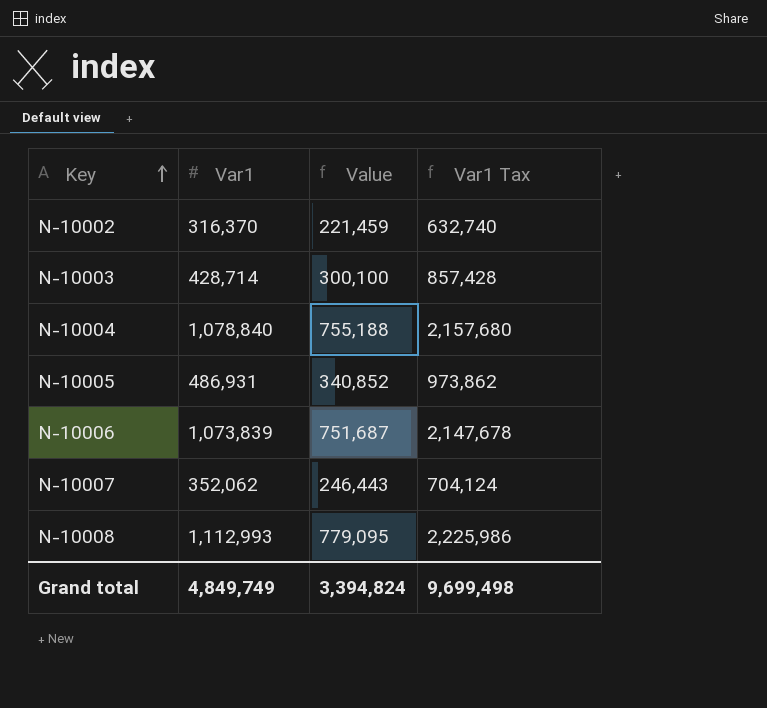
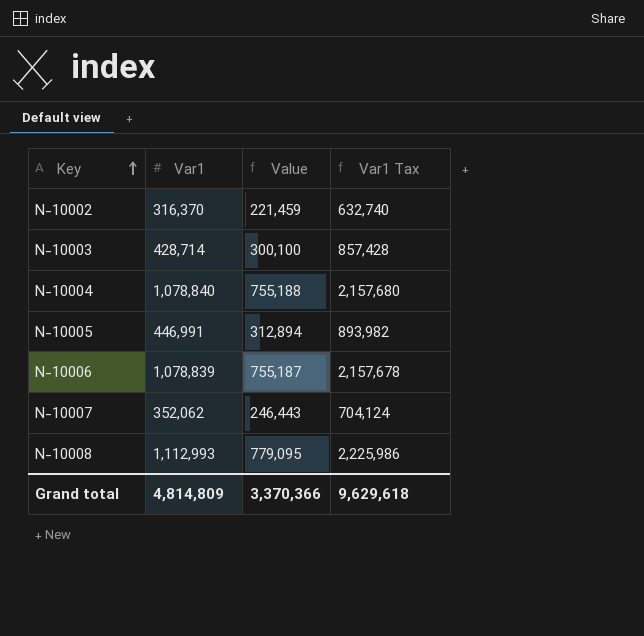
N-10005 | Var1: 486,931 -> 446,991
N-10005 | Value: 340,852 -> 312,894
N-10005 | Var1 Tax: 973,862 -> 893,982
N-10006 | Var1: 1,073,839 -> 1,078,839
N-10006 | Value: 751,687 -> 755,187
N-10006 | Var1 Tax: 2,147,678 -> 2,157,678
Grand total | Var1: 4,849,749 -> 4,814,809
Grand total | Value: 3,394,824 -> 3,370,366
Grand total | Var1 Tax: 9,699,498 -> 9,629,618

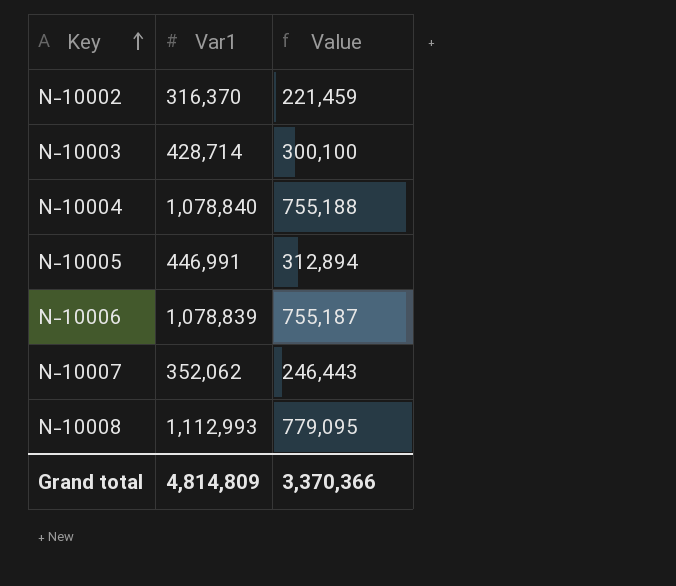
column Var1 Tax | formula: [Var1] * 2 -> none

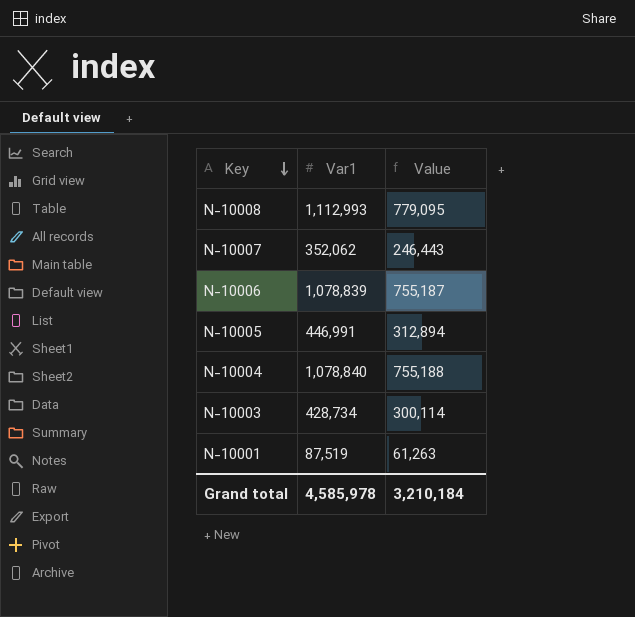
row order: Key ascending -> Key descending
row N-10002: 316,370 | 221,459 -> none
N-10003 | Var1: 428,714 -> 428,734
N-10003 | Value: 300,100 -> 300,114
row N-10001: none -> 87,519 | 61,263
Grand total | Var1: 4,814,809 -> 4,585,978
Grand total | Value: 3,370,366 -> 3,210,184

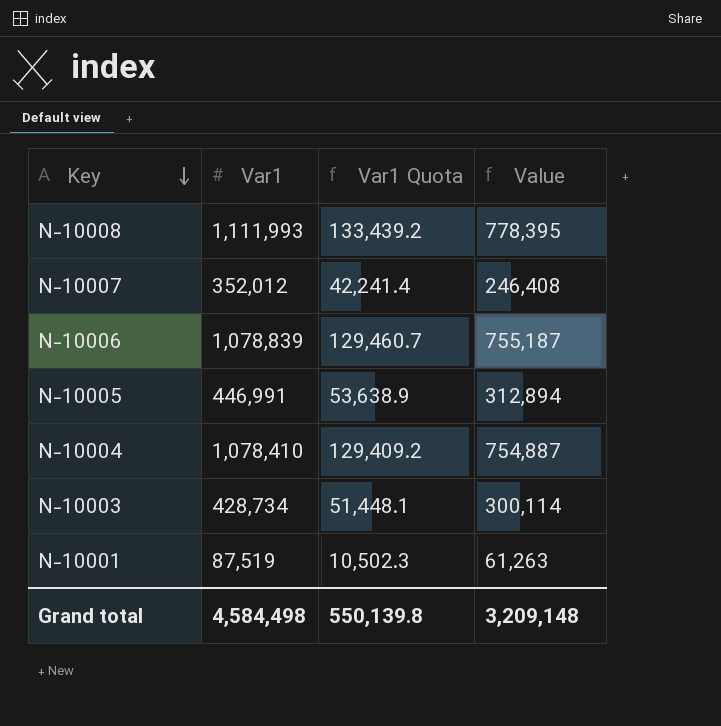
column Var1 Quota | formula: none -> [Var1] * 0.12
N-10008 | Var1: 1,112,993 -> 1,111,993
N-10008 | Value: 779,095 -> 778,395
N-10007 | Var1: 352,062 -> 352,012
N-10007 | Value: 246,443 -> 246,408
N-10004 | Var1: 1,078,840 -> 1,078,410
N-10004 | Value: 755,188 -> 754,887
Grand total | Var1: 4,585,978 -> 4,584,498
Grand total | Value: 3,210,184 -> 3,209,148

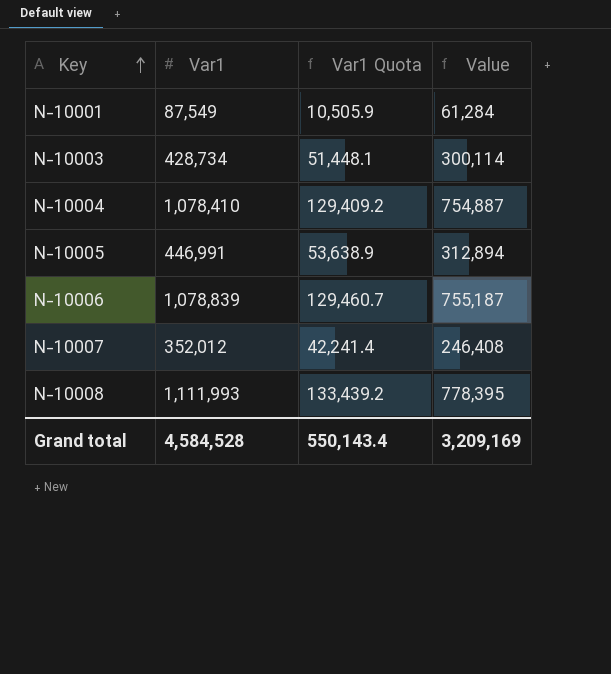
row order: Key descending -> Key ascending
N-10001 | Var1: 87,519 -> 87,549
N-10001 | Var1 Quota: 10,502.3 -> 10,505.9
N-10001 | Value: 61,263 -> 61,284
Grand total | Var1: 4,584,498 -> 4,584,528
Grand total | Var1 Quota: 550,139.8 -> 550,143.4
Grand total | Value: 3,209,148 -> 3,209,169

